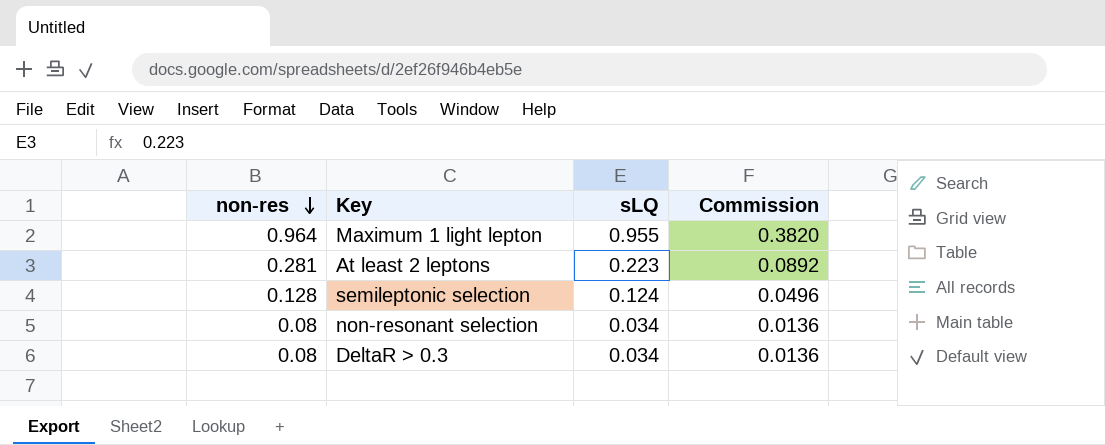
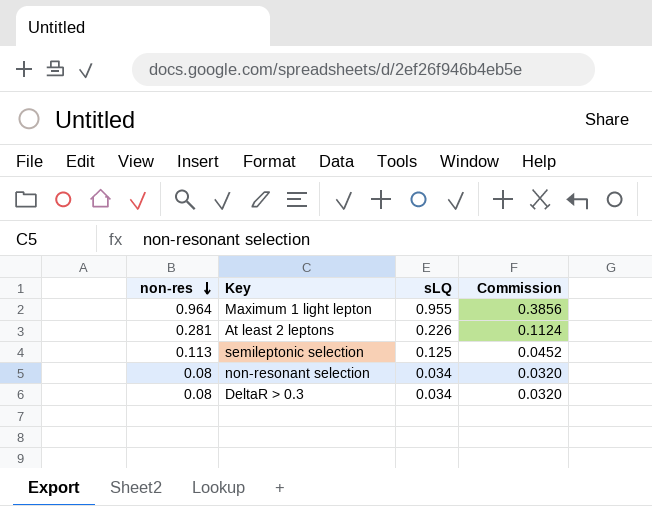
column Commission | formula: [sLQ] * 0.4 -> [non-res] * 0.4
At least 2 leptons | sLQ: 0.223 -> 0.226
semileptonic selection | non-res: 0.128 -> 0.113
semileptonic selection | sLQ: 0.124 -> 0.125

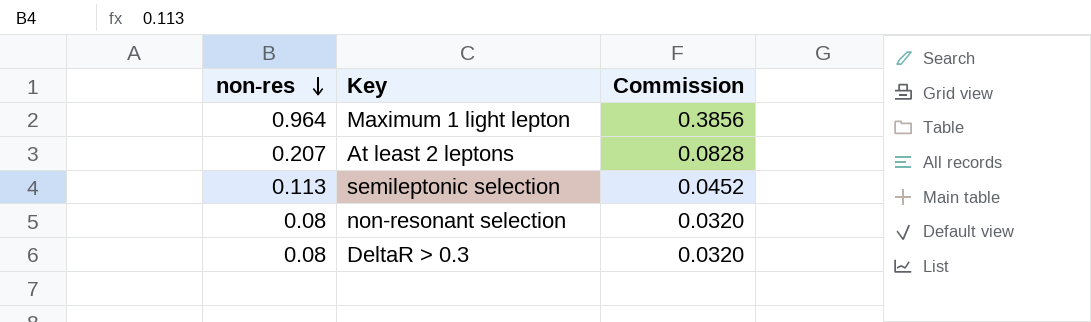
column sLQ | position: 3 -> none
At least 2 leptons | non-res: 0.281 -> 0.207
At least 2 leptons | Commission: 0.1124 -> 0.0828

